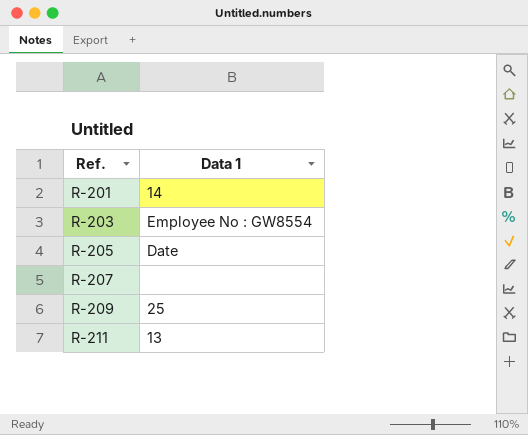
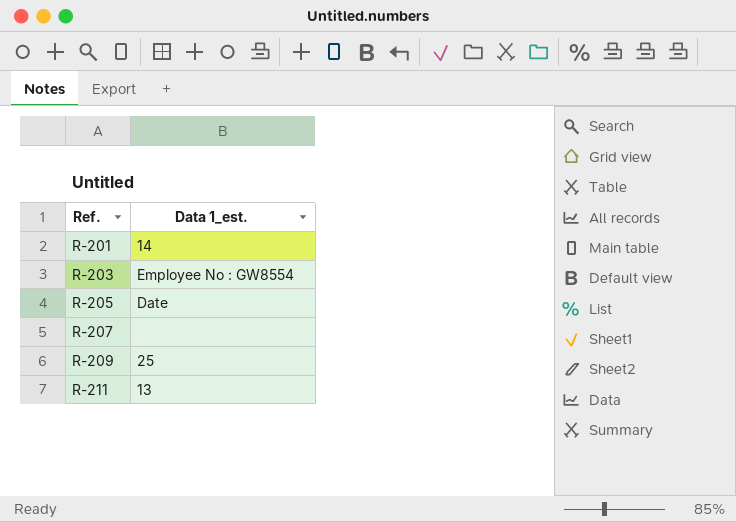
column name: Data 1 -> Data 1_est.

